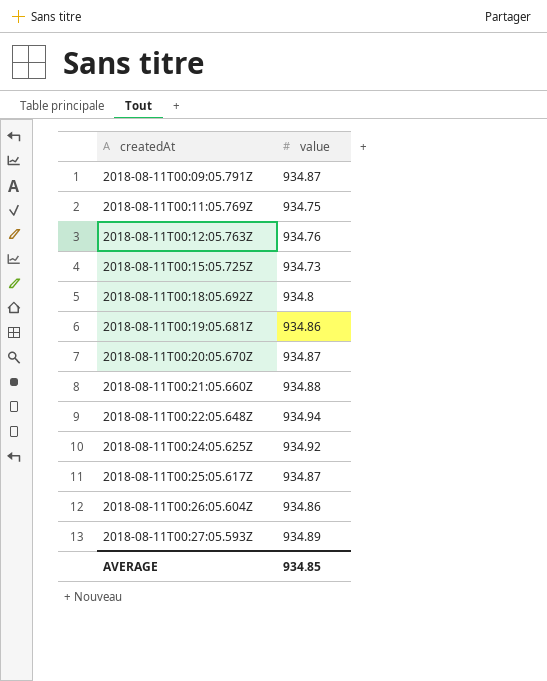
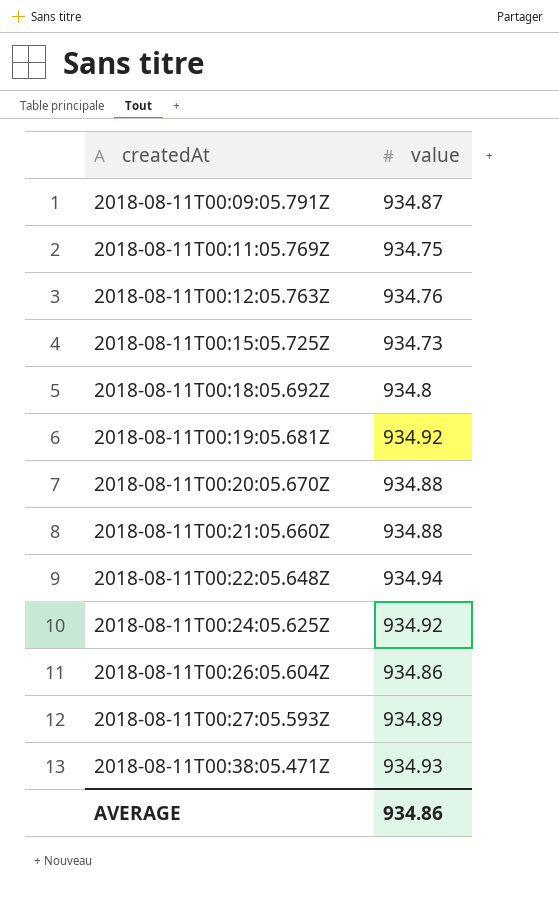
row 2018-08-11T00:25:05.617Z: 934.87 -> none
2018-08-11T00:19:05.681Z | value: 934.86 -> 934.92
2018-08-11T00:20:05.670Z | value: 934.87 -> 934.88
row 2018-08-11T00:38:05.471Z: none -> 934.93
AVERAGE | value: 934.85 -> 934.86

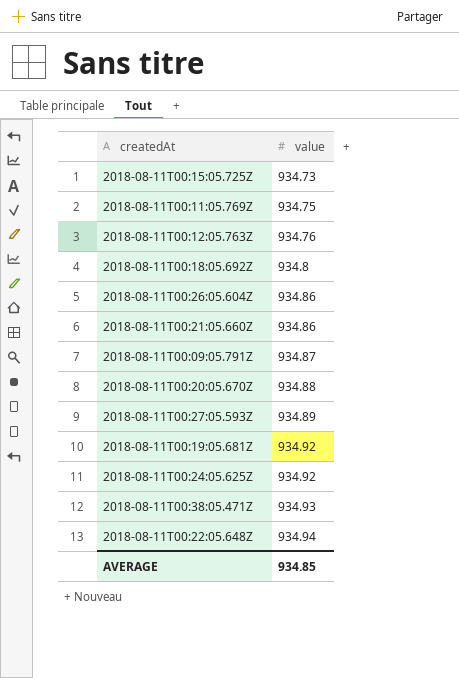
row order: createdAt ascending -> value ascending
2018-08-11T00:21:05.660Z | value: 934.88 -> 934.86
AVERAGE | value: 934.86 -> 934.85

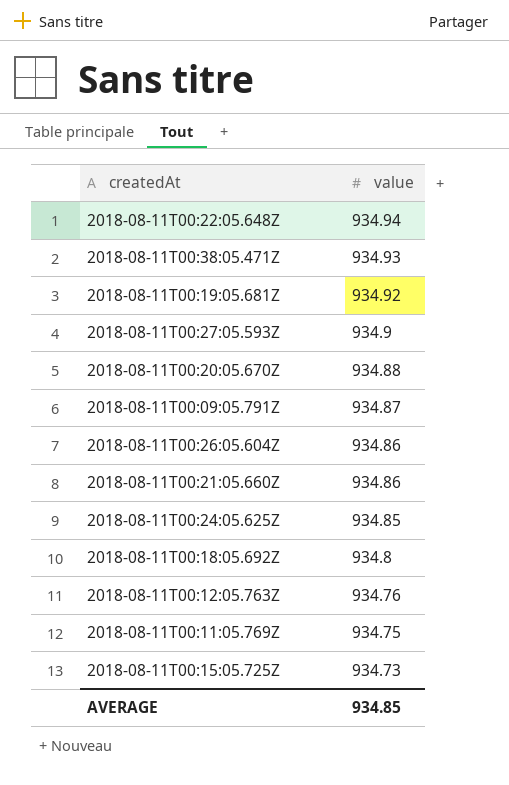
row order: value ascending -> value descending
2018-08-11T00:27:05.593Z | value: 934.89 -> 934.9
2018-08-11T00:24:05.625Z | value: 934.92 -> 934.85

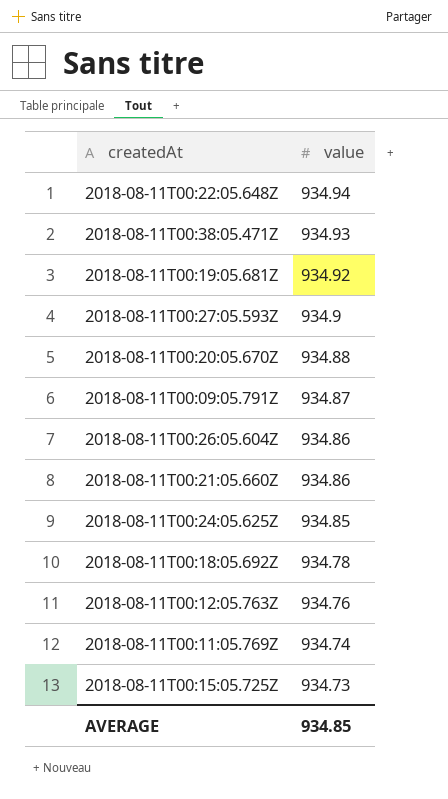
2018-08-11T00:18:05.692Z | value: 934.8 -> 934.78
2018-08-11T00:11:05.769Z | value: 934.75 -> 934.74

